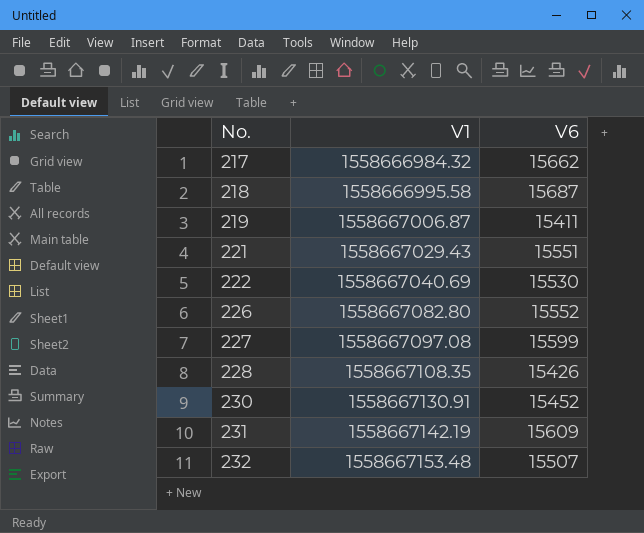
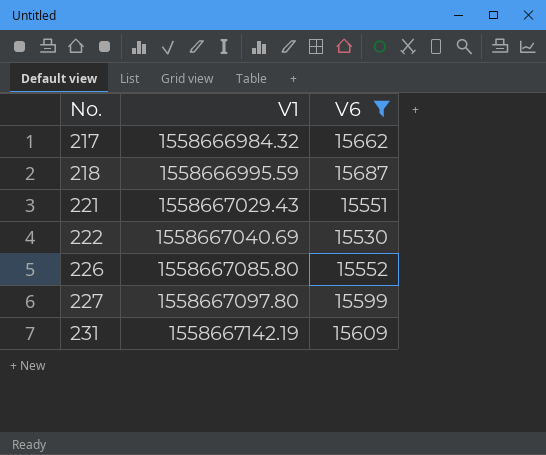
filter: none -> V6 >= 15530
218 | V1: 1558666995.58 -> 1558666995.59
226 | V1: 1558667082.80 -> 1558667085.80
227 | V1: 1558667097.08 -> 1558667097.80

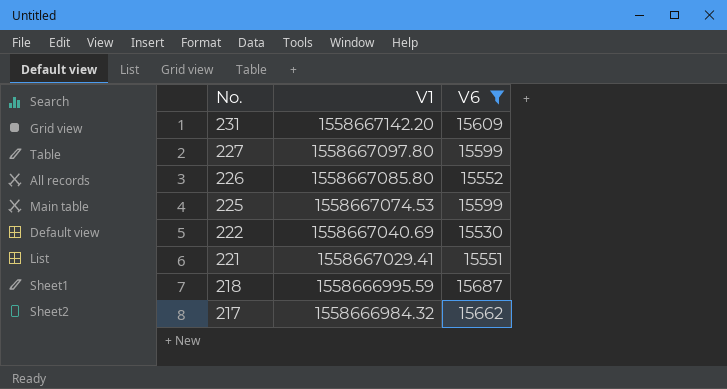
row order: No. ascending -> No. descending
231 | V1: 1558667142.19 -> 1558667142.20
row 225: none -> 1558667074.53 | 15599
221 | V1: 1558667029.43 -> 1558667029.41

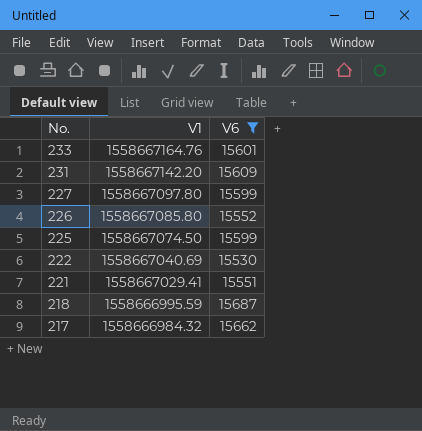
row 233: none -> 1558667164.76 | 15601
225 | V1: 1558667074.53 -> 1558667074.50

